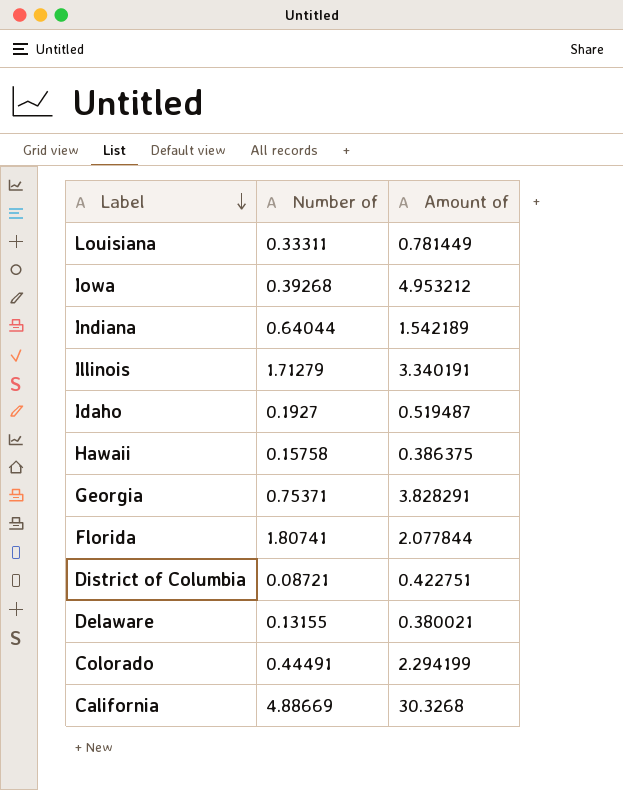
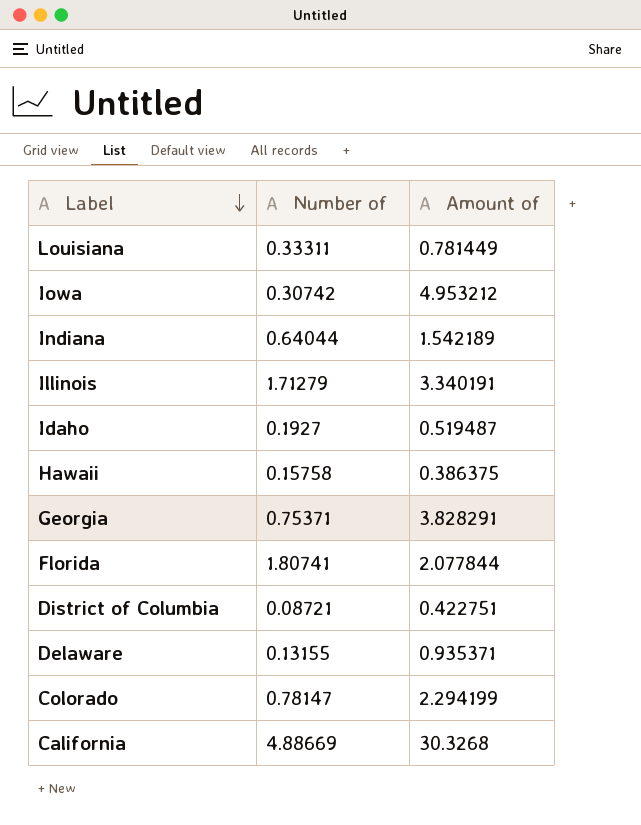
Iowa | Number of: 0.39268 -> 0.30742
Delaware | Amount of: 0.380021 -> 0.935371
Colorado | Number of: 0.44491 -> 0.78147

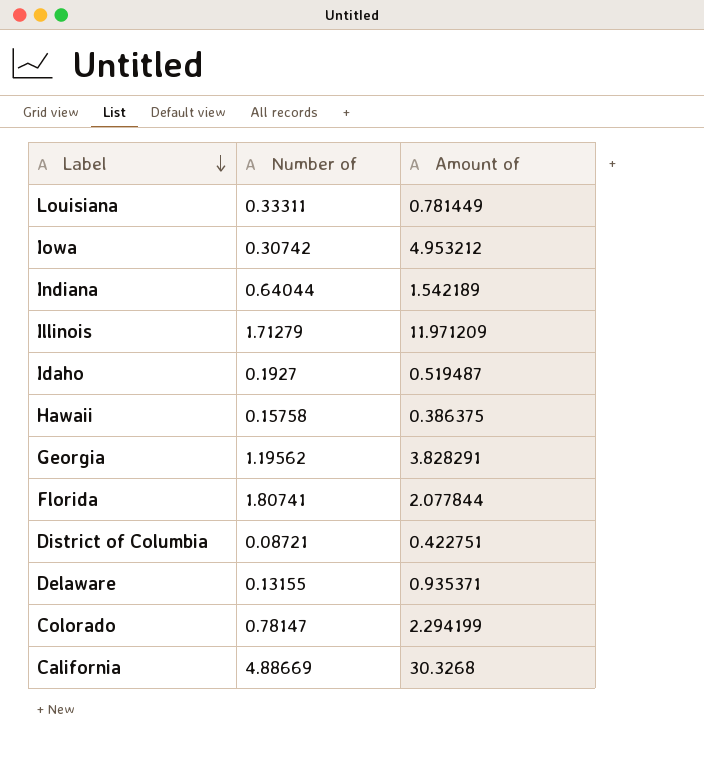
Illinois | Amount of: 3.340191 -> 11.971209
Georgia | Number of: 0.75371 -> 1.19562

